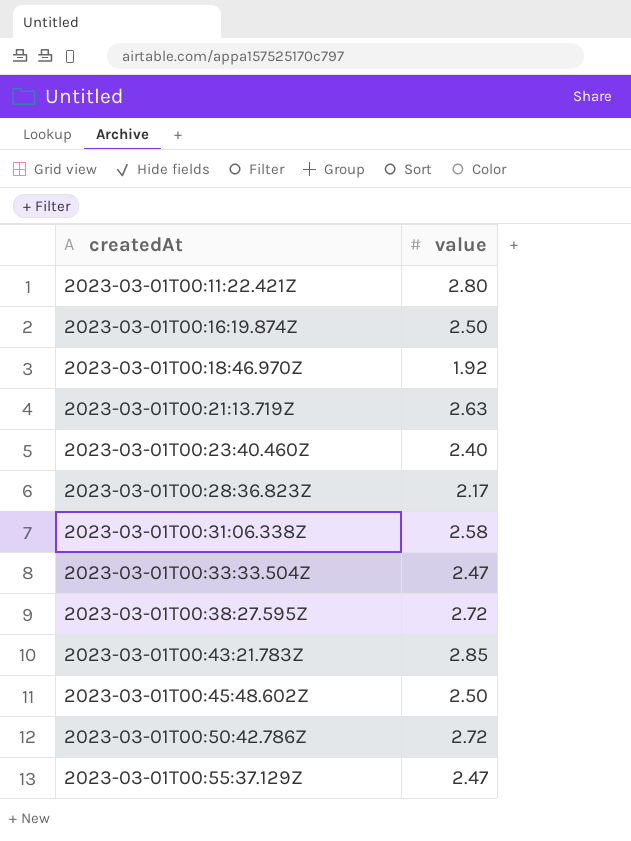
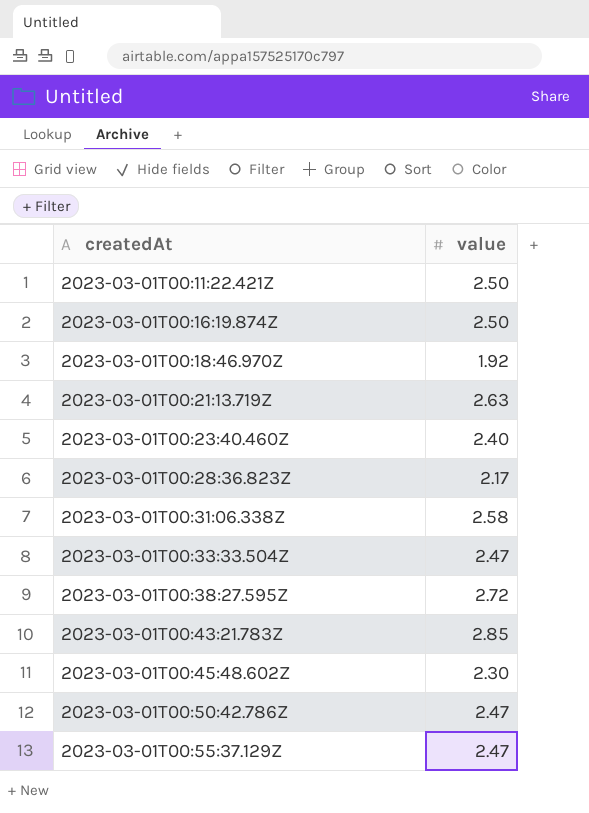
2023-03-01T00:11:22.421Z | value: 2.80 -> 2.50
2023-03-01T00:45:48.602Z | value: 2.50 -> 2.30
2023-03-01T00:50:42.786Z | value: 2.72 -> 2.47

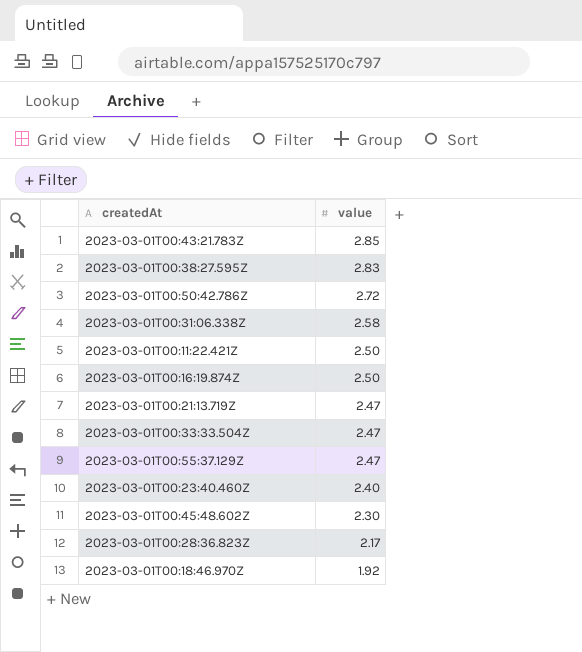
row order: createdAt ascending -> value descending
2023-03-01T00:38:27.595Z | value: 2.72 -> 2.83
2023-03-01T00:50:42.786Z | value: 2.47 -> 2.72
2023-03-01T00:21:13.719Z | value: 2.63 -> 2.47

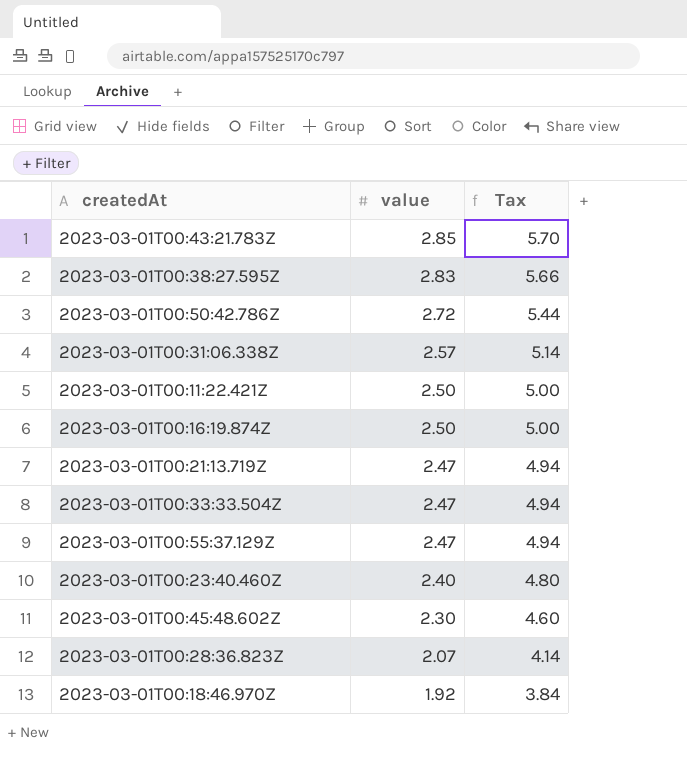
column Tax | formula: none -> [value] * 2
2023-03-01T00:31:06.338Z | value: 2.58 -> 2.57
2023-03-01T00:28:36.823Z | value: 2.17 -> 2.07

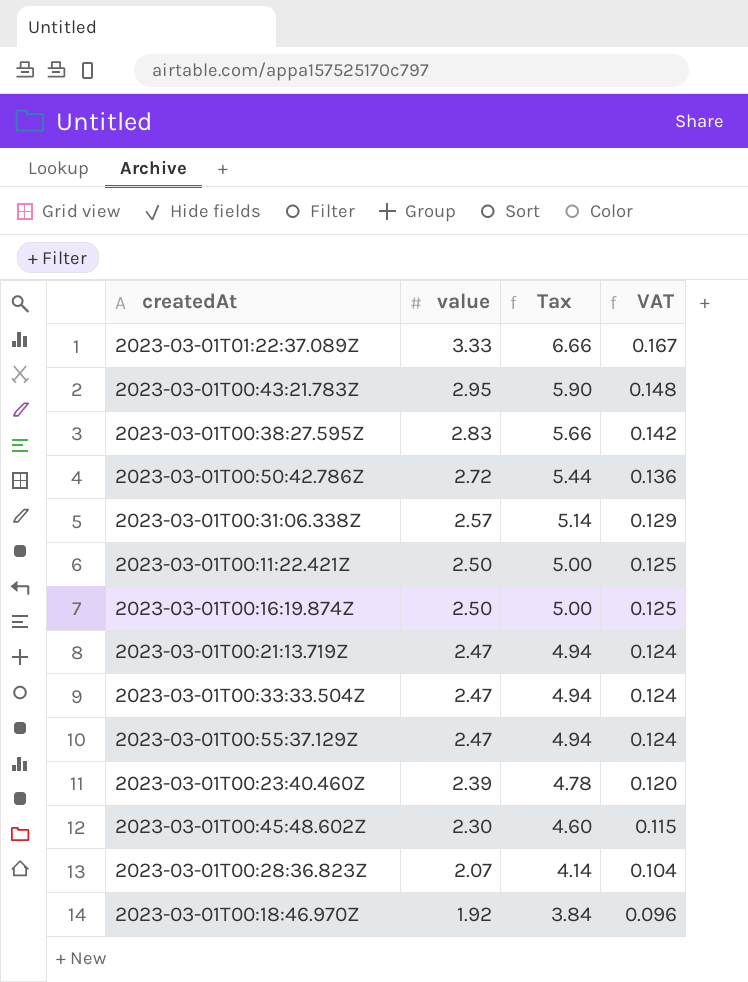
column VAT | formula: none -> [value] * 0.05
row 2023-03-01T01:22:37.089Z: none -> 3.33 | 6.66 | 0.167
2023-03-01T00:43:21.783Z | value: 2.85 -> 2.95
2023-03-01T00:43:21.783Z | Tax: 5.70 -> 5.90
2023-03-01T00:23:40.460Z | value: 2.40 -> 2.39
2023-03-01T00:23:40.460Z | Tax: 4.80 -> 4.78

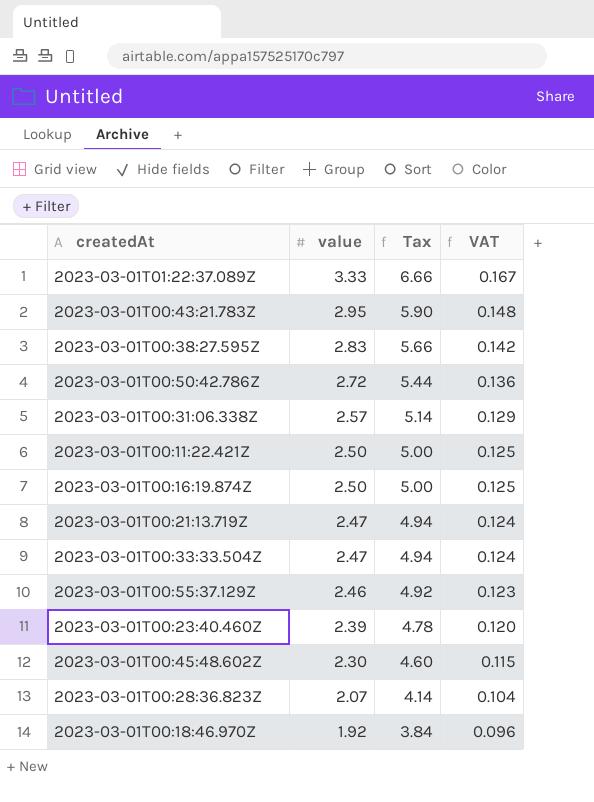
2023-03-01T00:55:37.129Z | value: 2.47 -> 2.46
2023-03-01T00:55:37.129Z | Tax: 4.94 -> 4.92
2023-03-01T00:55:37.129Z | VAT: 0.124 -> 0.123

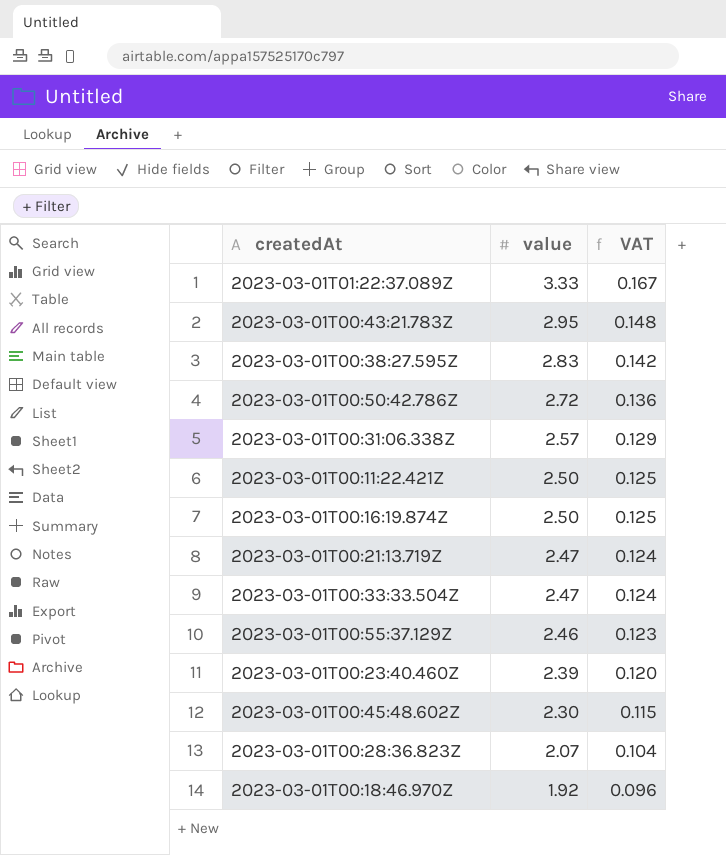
column Tax | formula: [value] * 2 -> none

